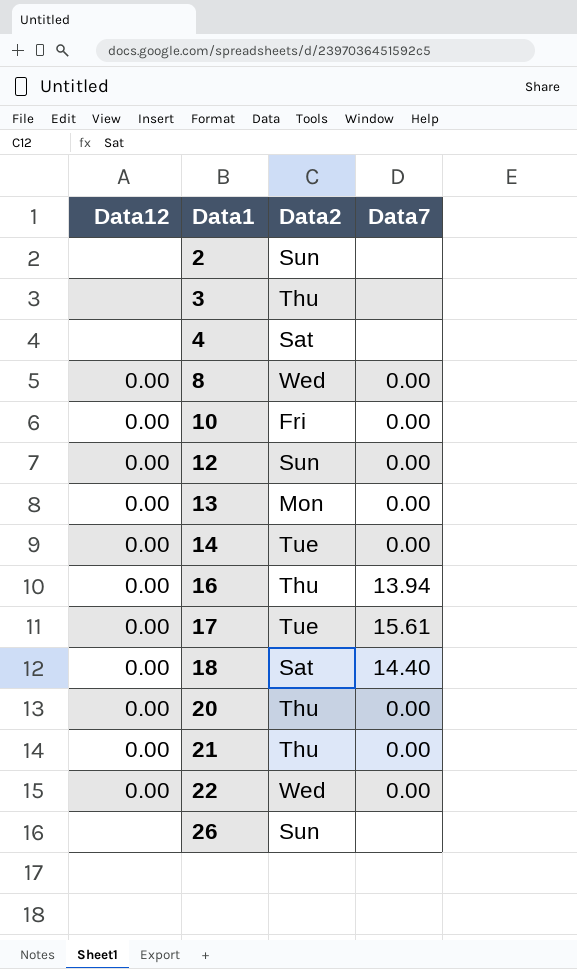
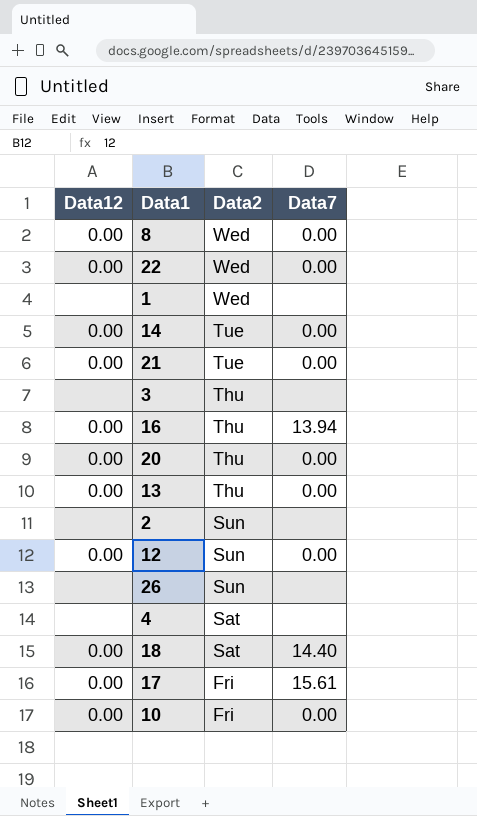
row order: Data1 ascending -> Data2 descending
row 1: none -> none | Wed | none
21 | Data2: Thu -> Tue
13 | Data2: Mon -> Thu
17 | Data2: Tue -> Fri

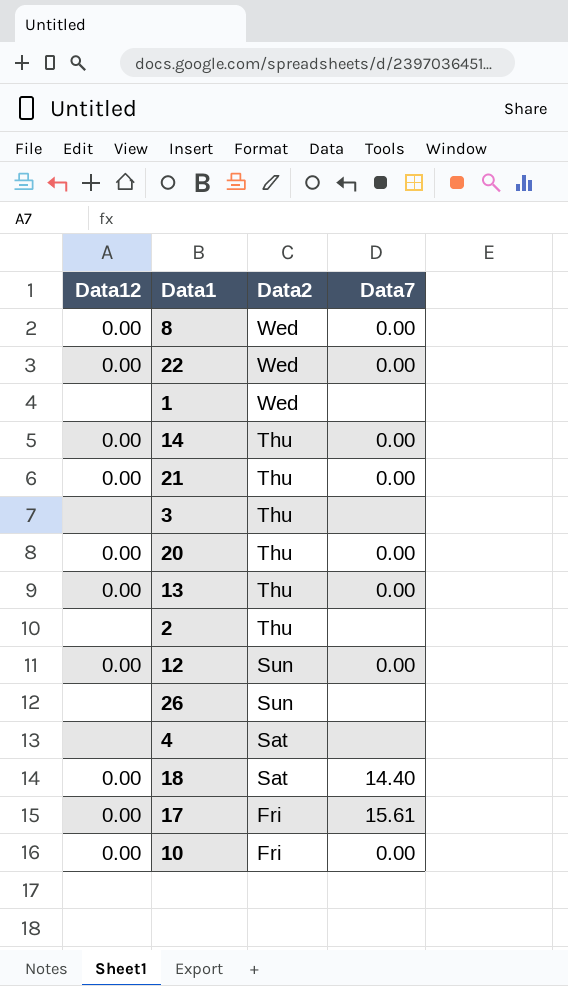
row 16: 0.00 | Thu | 13.94 -> none
14 | Data2: Tue -> Thu
21 | Data2: Tue -> Thu
2 | Data2: Sun -> Thu

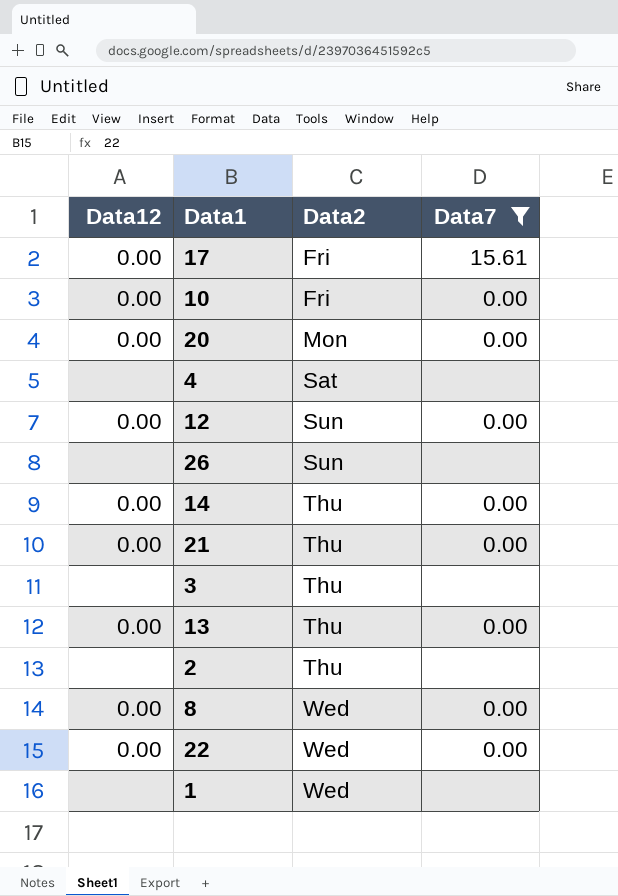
filter: none -> Data7 != 14.40
row order: Data2 descending -> Data2 ascending
20 | Data2: Thu -> Mon

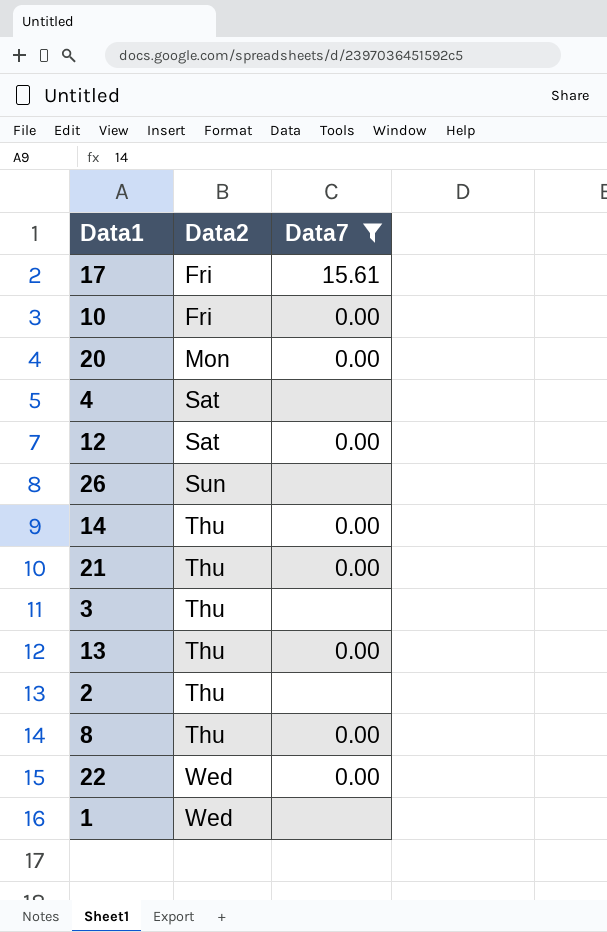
column Data12 | position: 1 -> none
12 | Data2: Sun -> Sat
8 | Data2: Wed -> Thu

